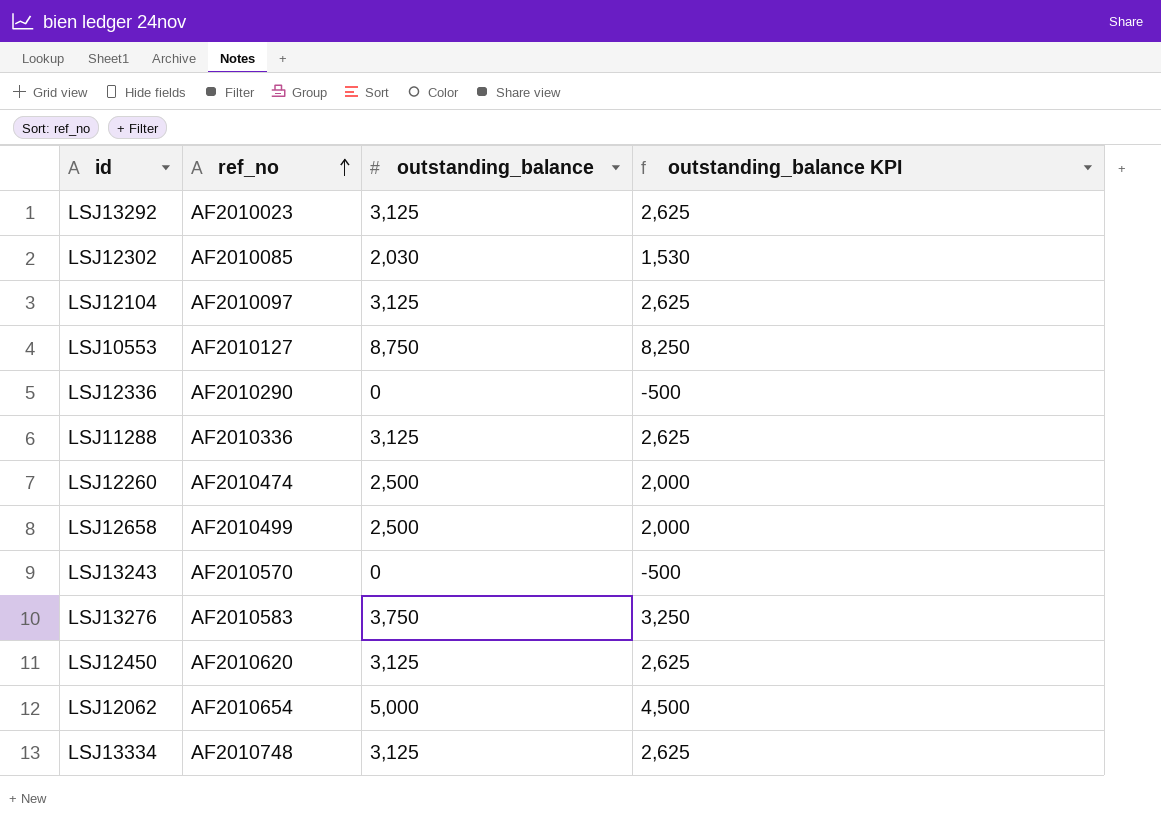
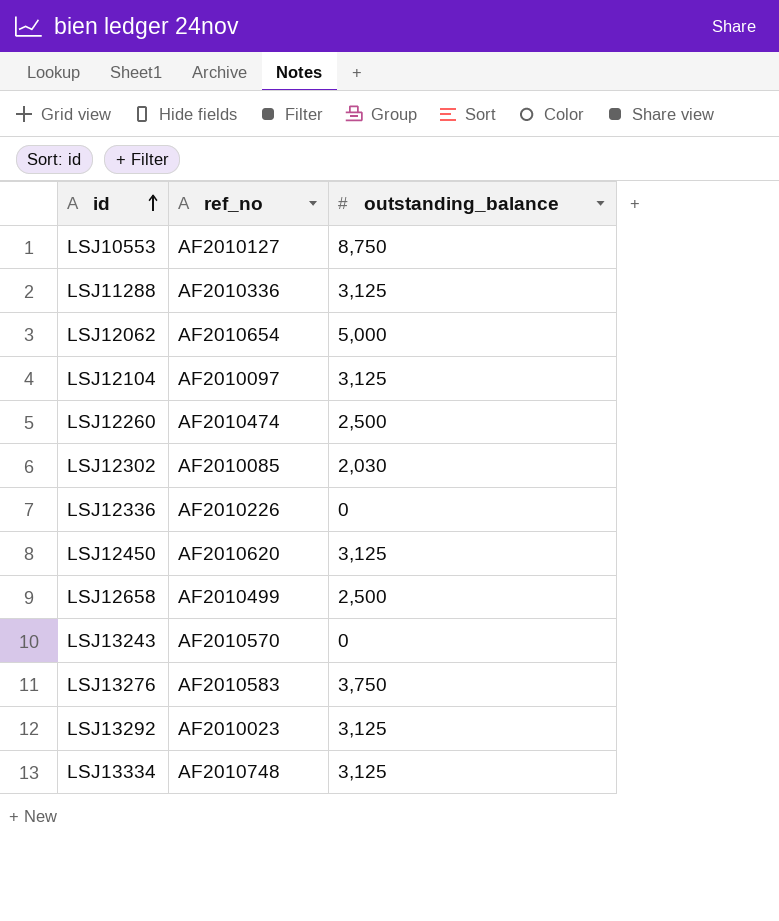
row order: ref_no ascending -> id ascending
column outstanding_balance KPI | formula: [outstanding_balance] - 500 -> none
LSJ12336 | ref_no: AF2010290 -> AF2010226

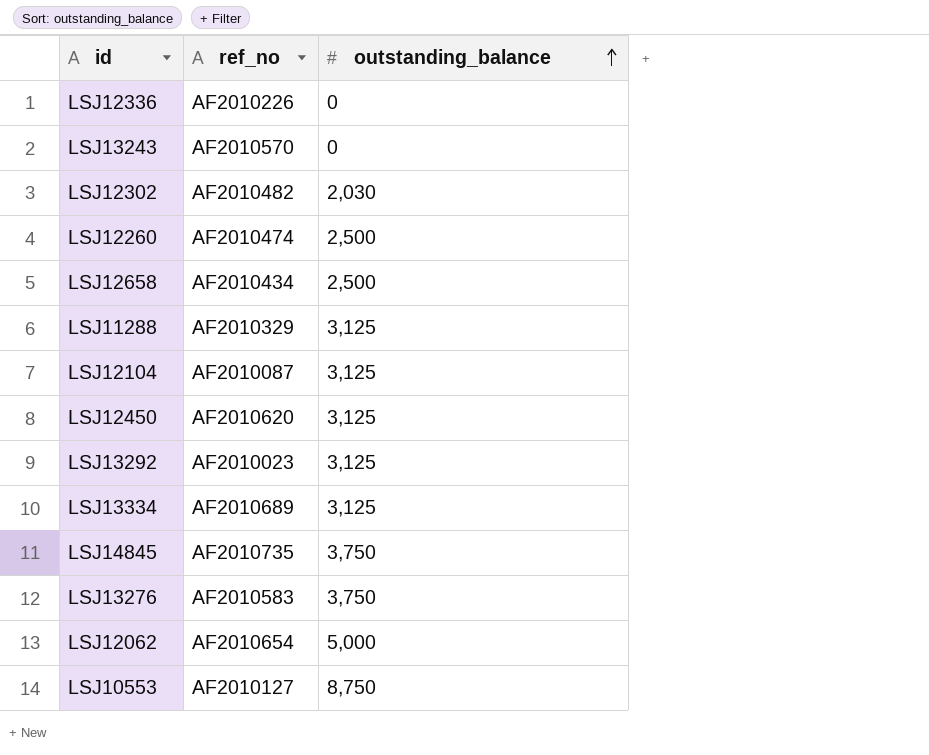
row order: id ascending -> outstanding_balance ascending
LSJ12302 | ref_no: AF2010085 -> AF2010482
LSJ12658 | ref_no: AF2010499 -> AF2010434
LSJ11288 | ref_no: AF2010336 -> AF2010329
LSJ12104 | ref_no: AF2010097 -> AF2010087
LSJ13334 | ref_no: AF2010748 -> AF2010689
row LSJ14845: none -> AF2010735 | 3,750

